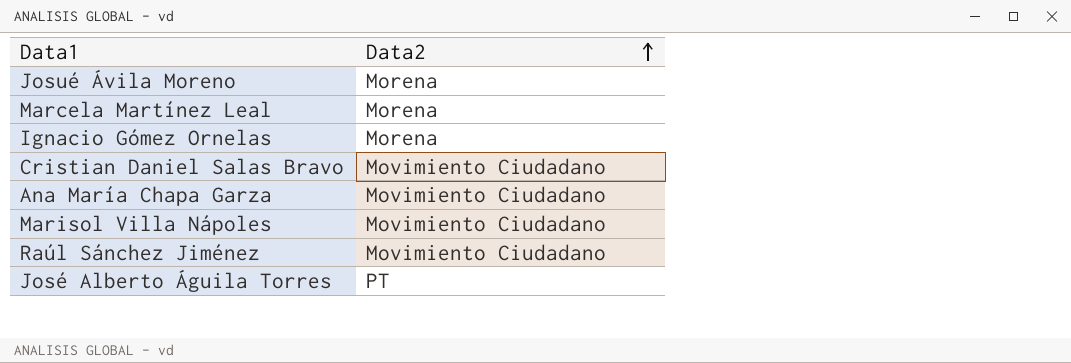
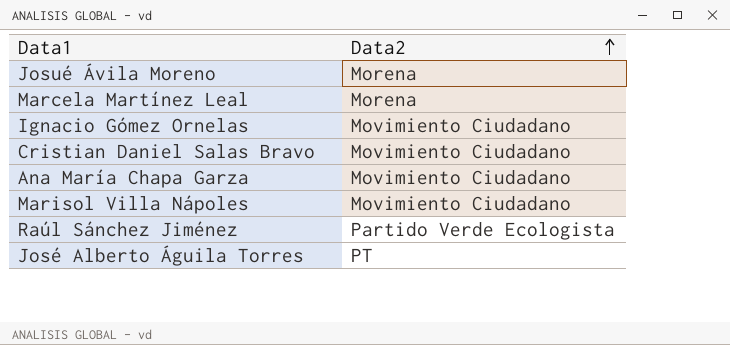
Ignacio Gómez Ornelas | Data2: Morena -> Movimiento Ciudadano
Raúl Sánchez Jiménez | Data2: Movimiento Ciudadano -> Partido Verde Ecologista

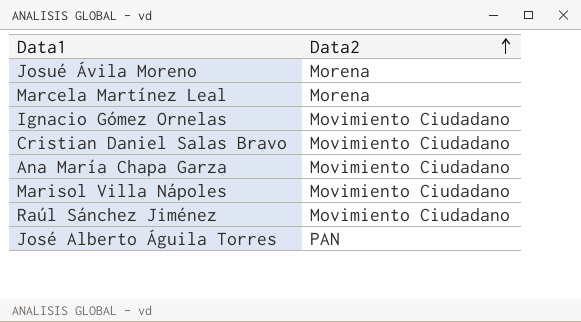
Raúl Sánchez Jiménez | Data2: Partido Verde Ecologista -> Movimiento Ciudadano
José Alberto Águila Torres | Data2: PT -> PAN

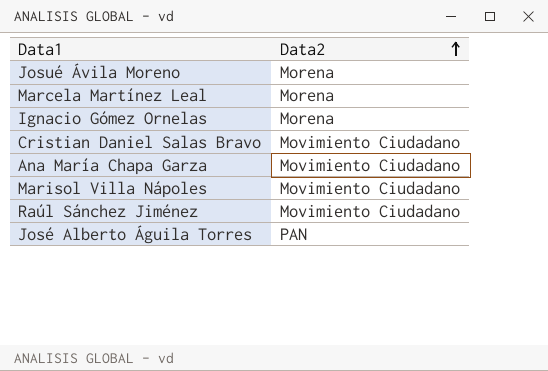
Ignacio Gómez Ornelas | Data2: Movimiento Ciudadano -> Morena

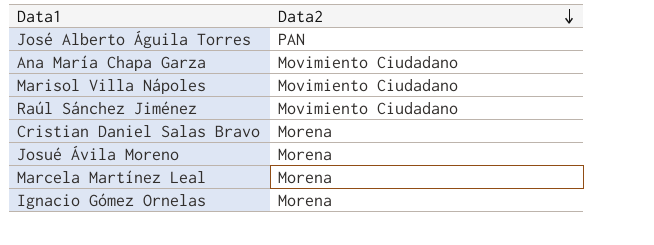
row order: Data2 ascending -> Data2 descending
Cristian Daniel Salas Bravo | Data2: Movimiento Ciudadano -> Morena

